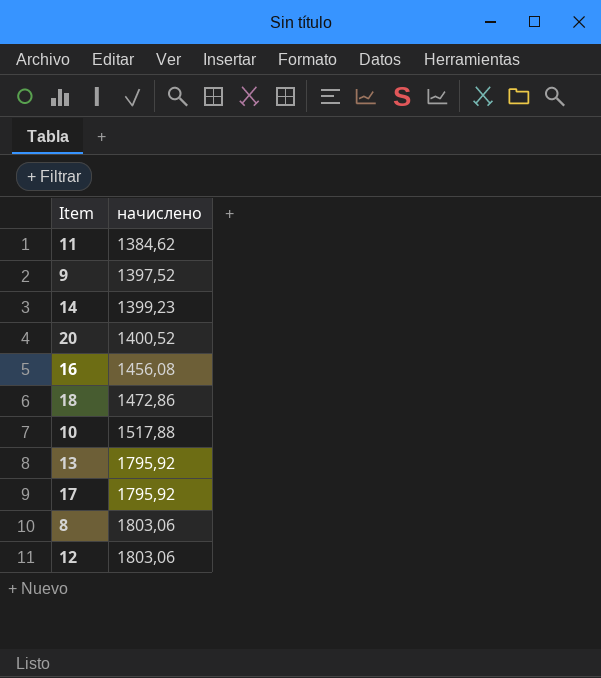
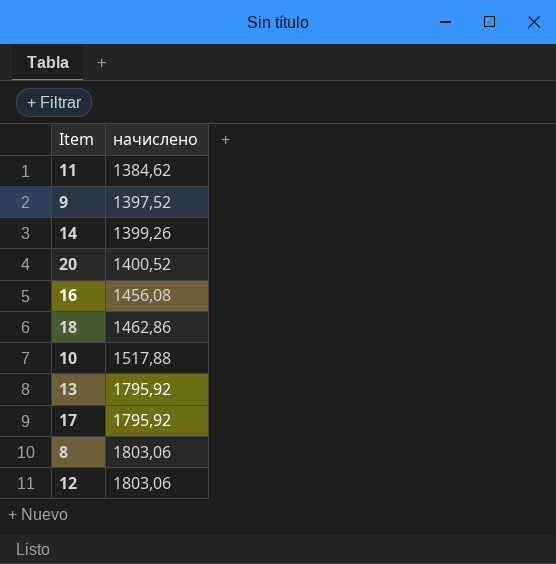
14 | начислено: 1399,23 -> 1399,26
18 | начислено: 1472,86 -> 1462,86

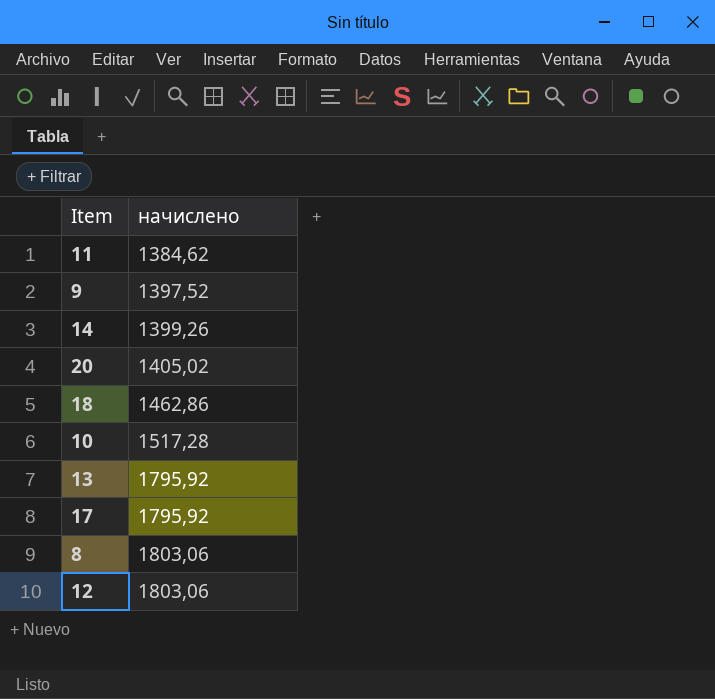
row 16: 1456,08 -> none
20 | начислено: 1400,52 -> 1405,02
10 | начислено: 1517,88 -> 1517,28

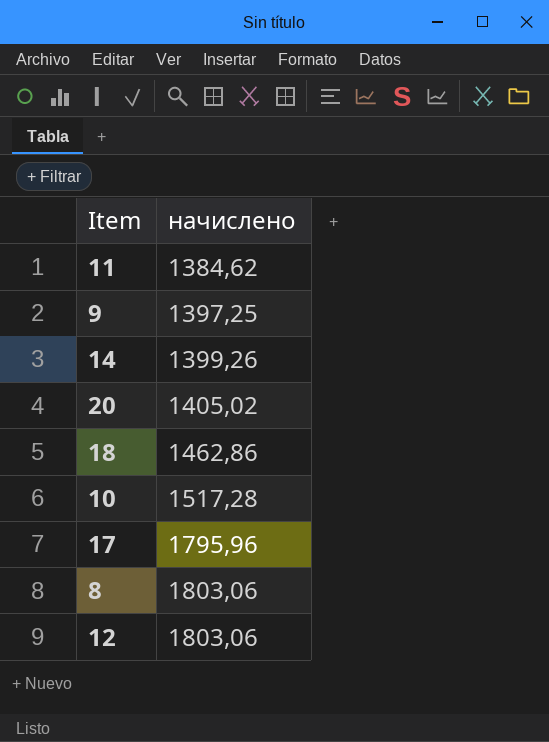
row 13: 1795,92 -> none
9 | начислено: 1397,52 -> 1397,25
17 | начислено: 1795,92 -> 1795,96

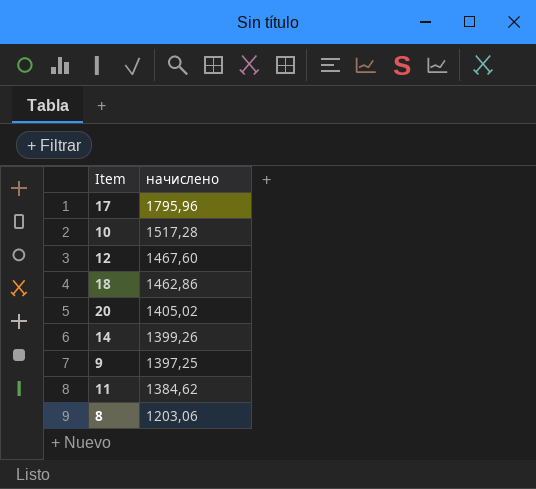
row order: начислено ascending -> начислено descending
12 | начислено: 1803,06 -> 1467,60
8 | начислено: 1803,06 -> 1203,06

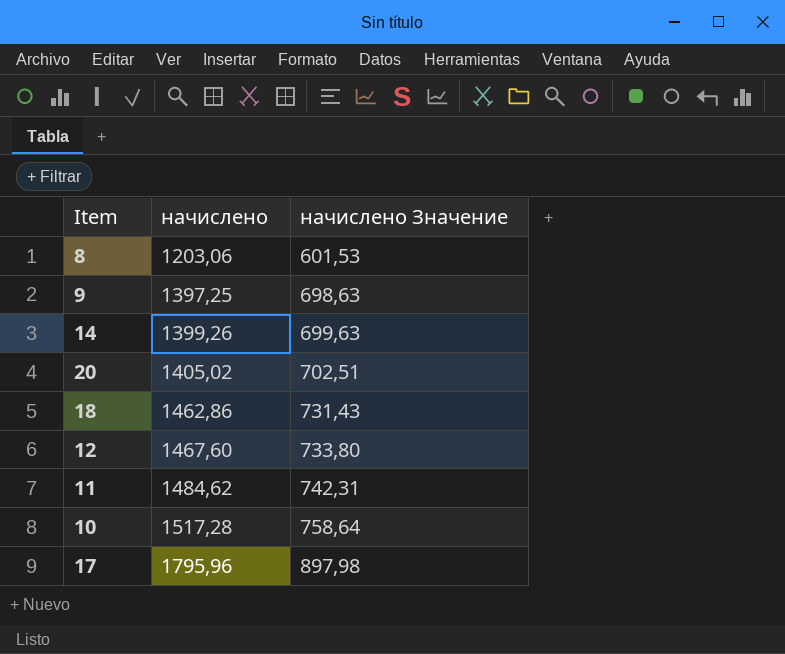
row order: начислено descending -> начислено ascending
column начислено Значение | formula: none -> [начислено] * 0,5
11 | начислено: 1384,62 -> 1484,62

